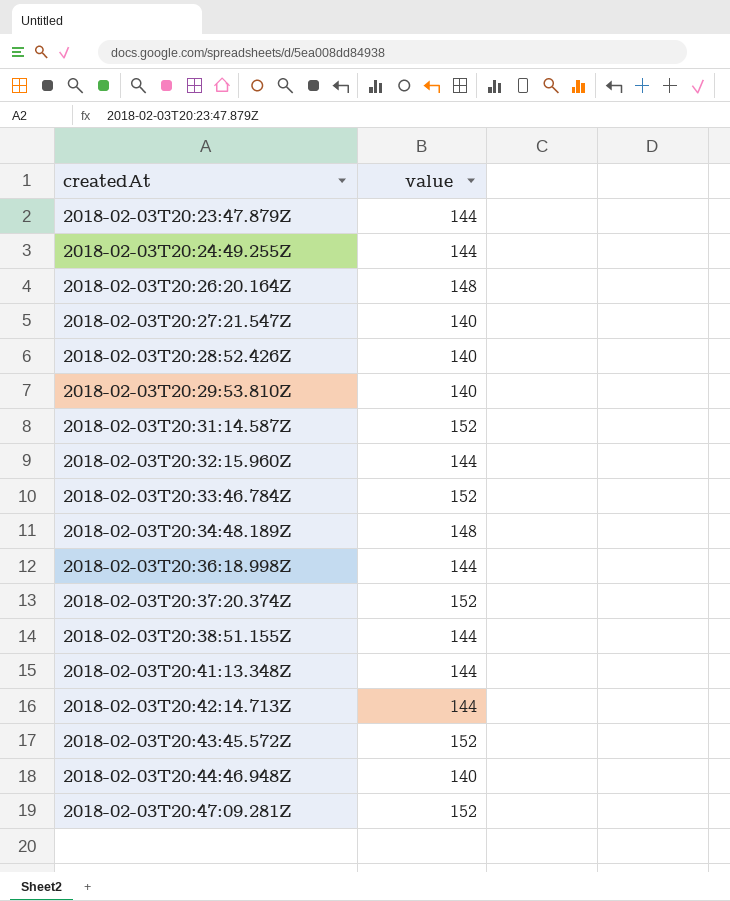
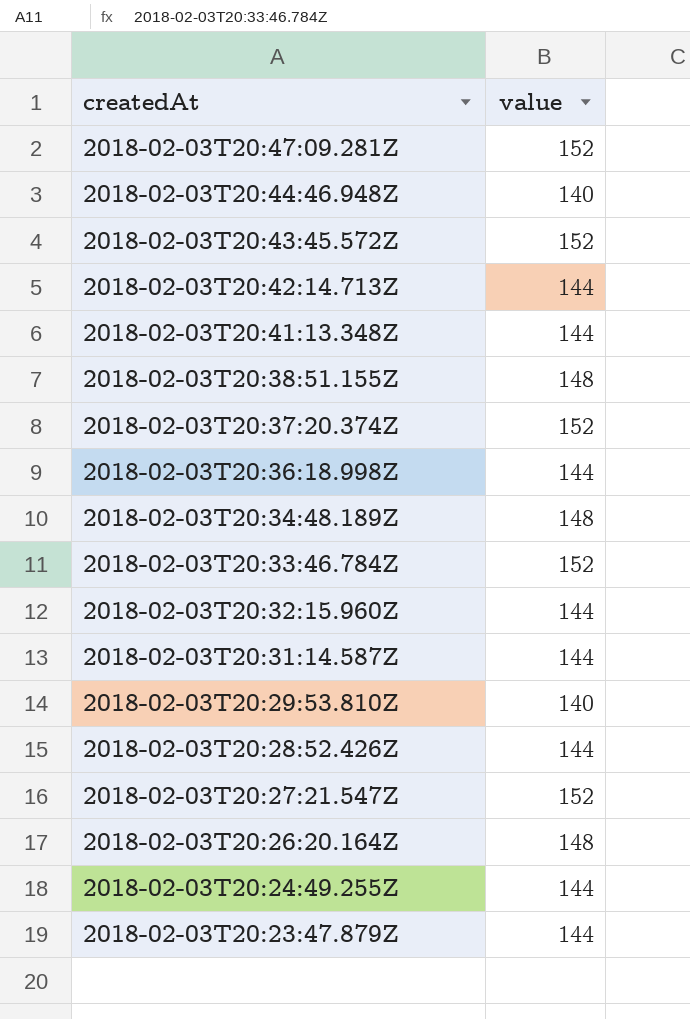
row order: createdAt ascending -> createdAt descending
2018-02-03T20:38:51.155Z | value: 144 -> 148
2018-02-03T20:31:14.587Z | value: 152 -> 144
2018-02-03T20:28:52.426Z | value: 140 -> 144
2018-02-03T20:27:21.547Z | value: 140 -> 152

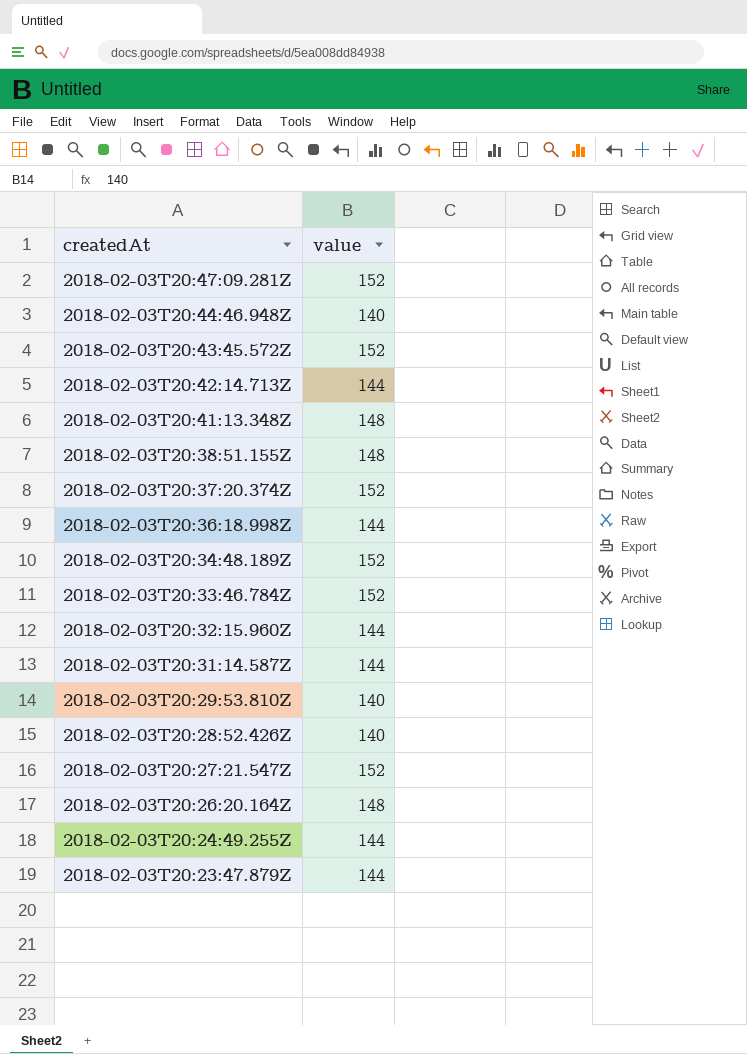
2018-02-03T20:41:13.348Z | value: 144 -> 148
2018-02-03T20:34:48.189Z | value: 148 -> 152
2018-02-03T20:28:52.426Z | value: 144 -> 140

